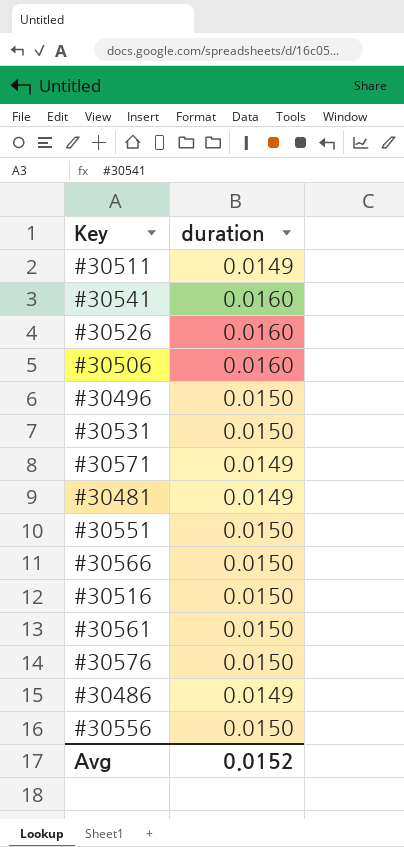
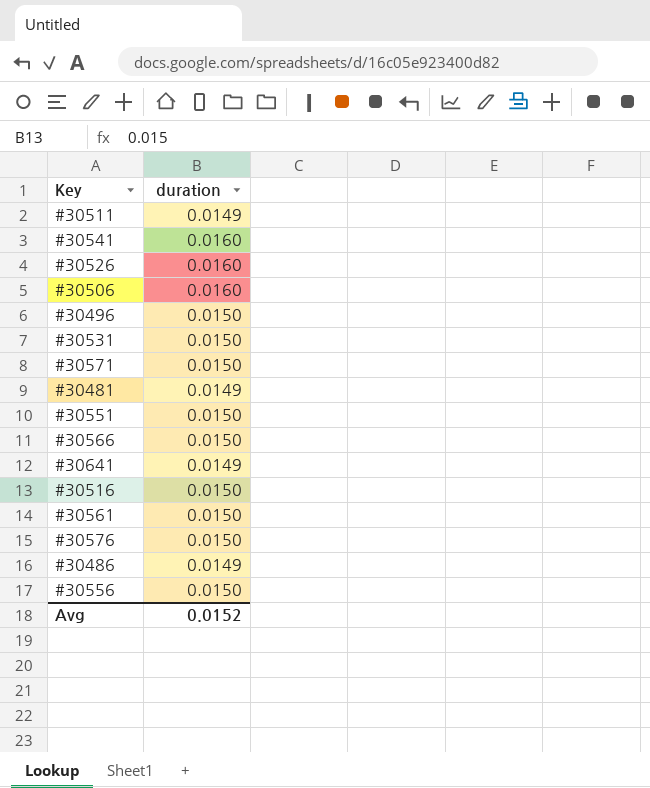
#30571 | duration: 0.0149 -> 0.0150
row #30641: none -> 0.0149

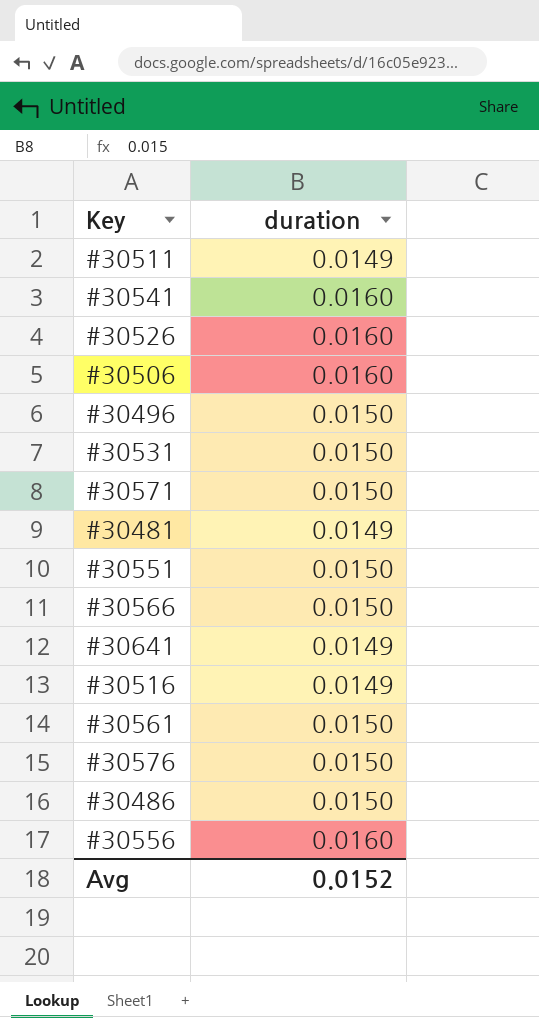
#30516 | duration: 0.0150 -> 0.0149
#30486 | duration: 0.0149 -> 0.0150
#30556 | duration: 0.0150 -> 0.0160

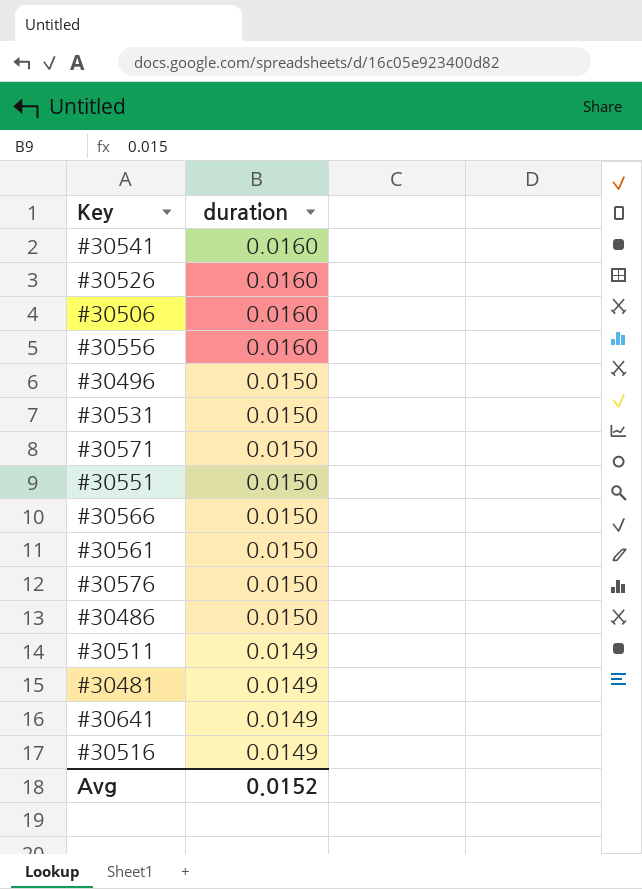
row order: none -> duration descending

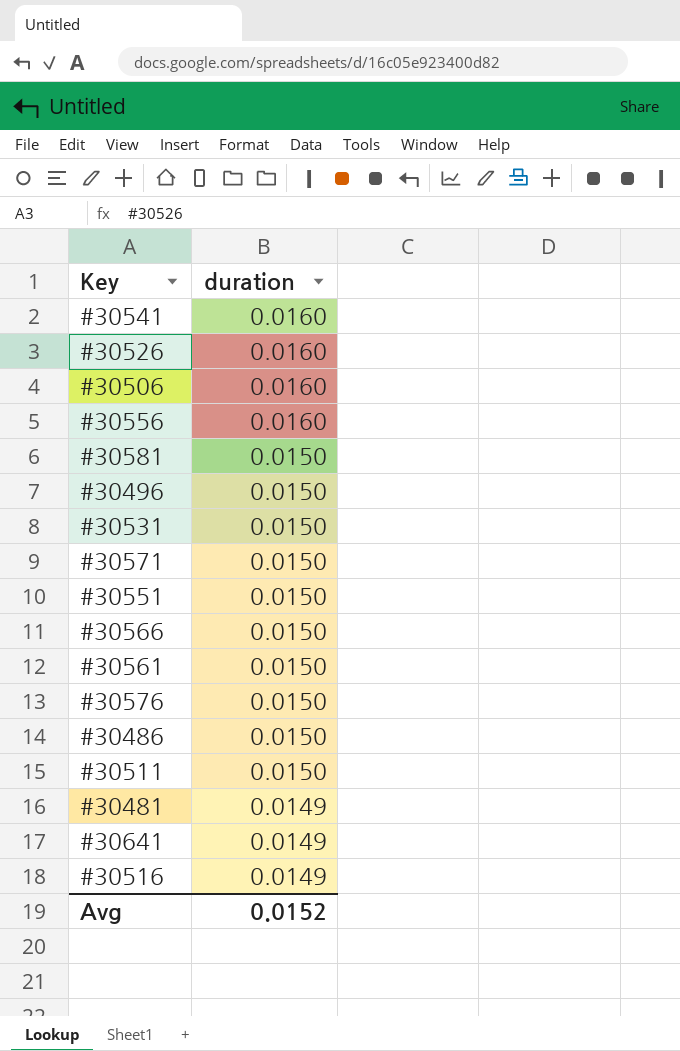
row #30581: none -> 0.0150
#30511 | duration: 0.0149 -> 0.0150

